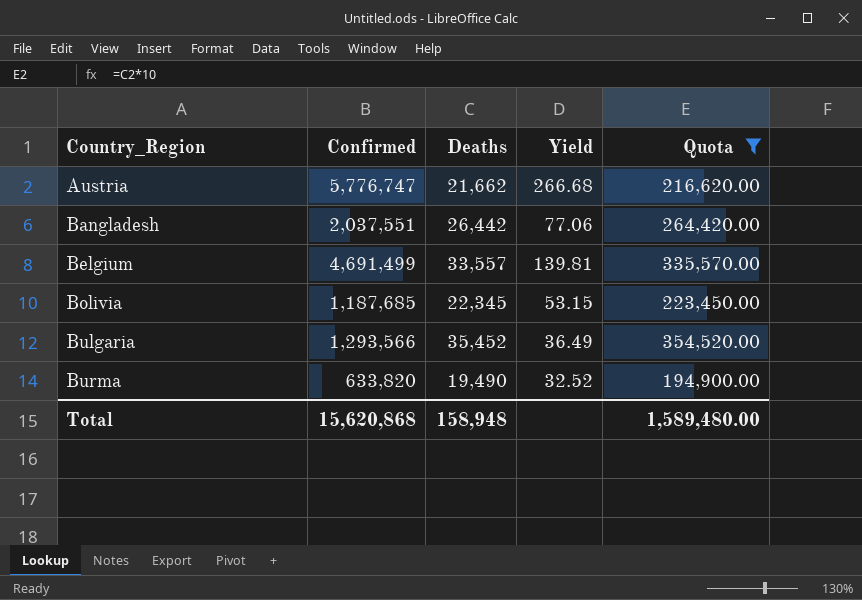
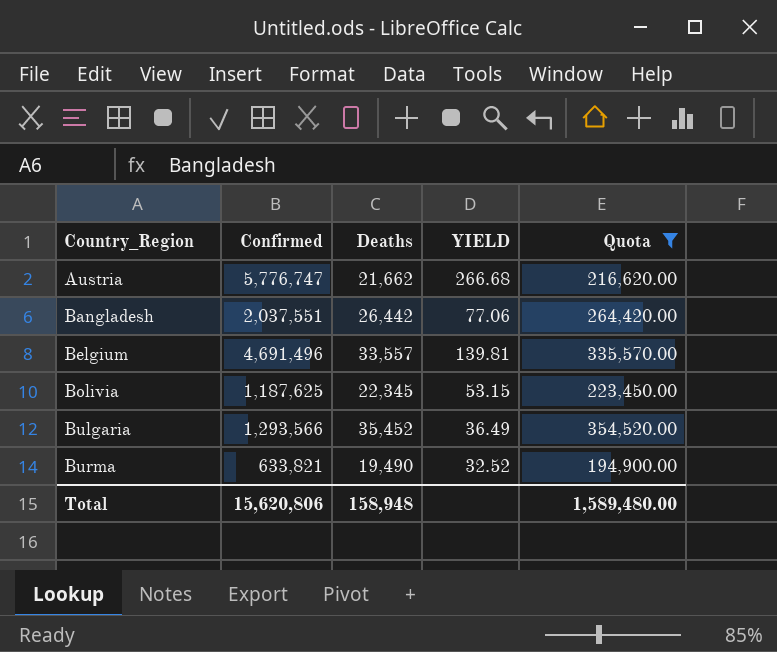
column name: Yield -> YIELD
Belgium | Confirmed: 4,691,499 -> 4,691,496
Bolivia | Confirmed: 1,187,685 -> 1,187,625
Burma | Confirmed: 633,820 -> 633,821
Total | Confirmed: 15,620,868 -> 15,620,806

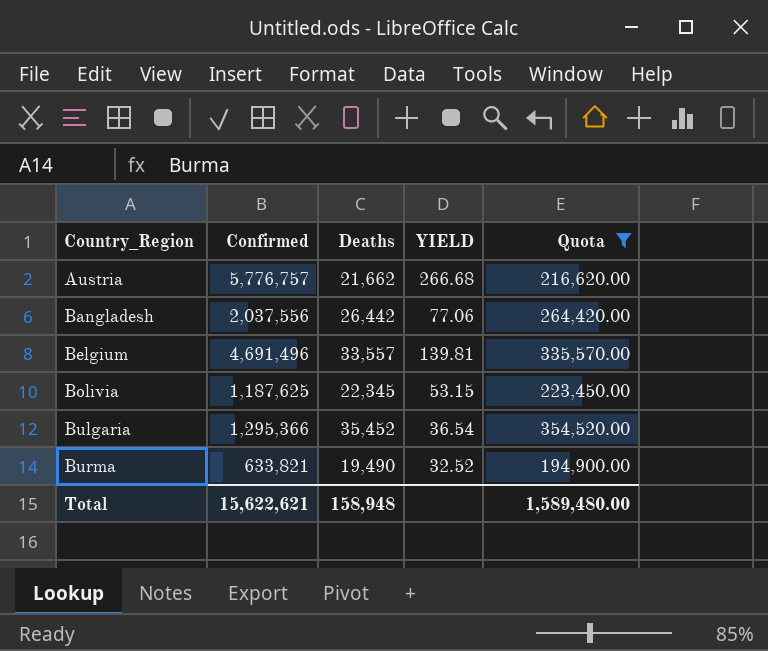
Austria | Confirmed: 5,776,747 -> 5,776,757
Bangladesh | Confirmed: 2,037,551 -> 2,037,556
Bulgaria | Confirmed: 1,293,566 -> 1,295,366
Bulgaria | YIELD: 36.49 -> 36.54
Total | Confirmed: 15,620,806 -> 15,622,621

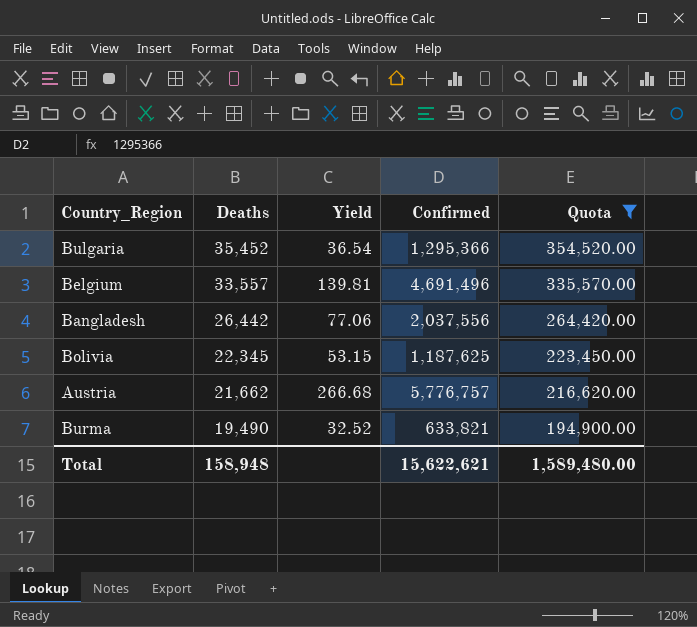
row order: Country_Region ascending -> Deaths descending
column name: YIELD -> Yield
column Confirmed | position: 2 -> 4

